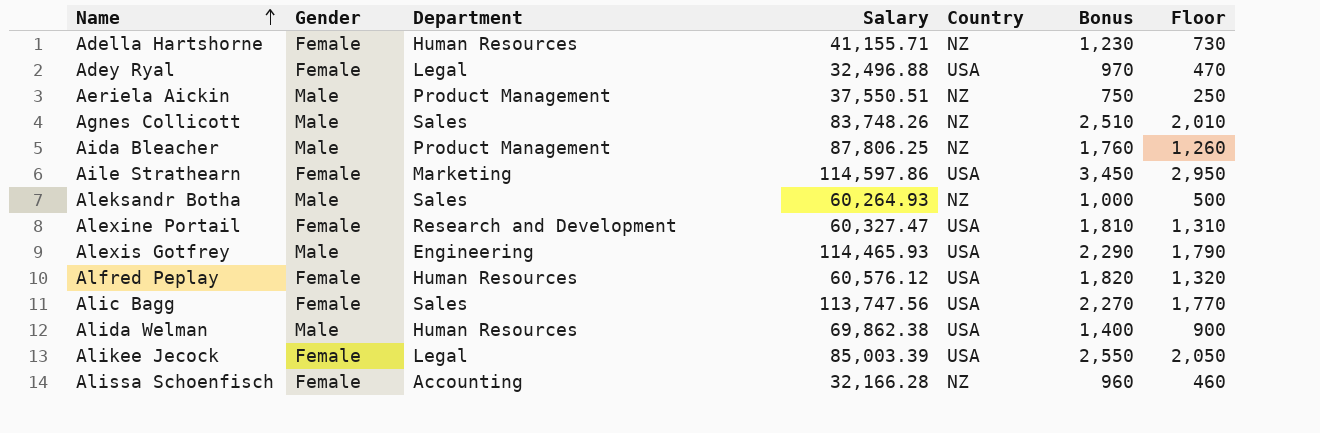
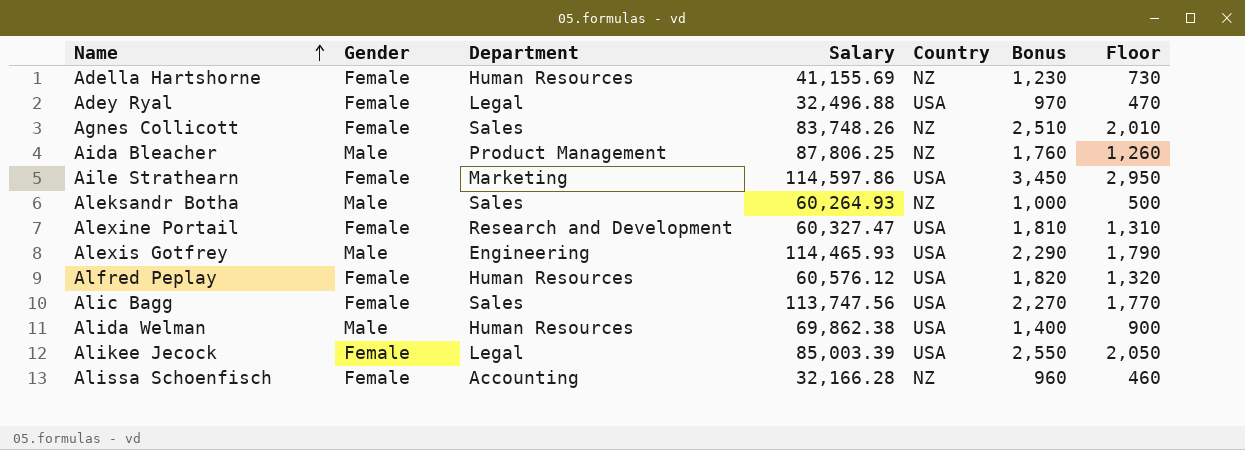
row Aeriela Aickin: Male | Product Management | 37,550.51 | NZ | 750 | 250 -> none
Adella Hartshorne | Salary: 41,155.71 -> 41,155.69
Agnes Collicott | Gender: Male -> Female

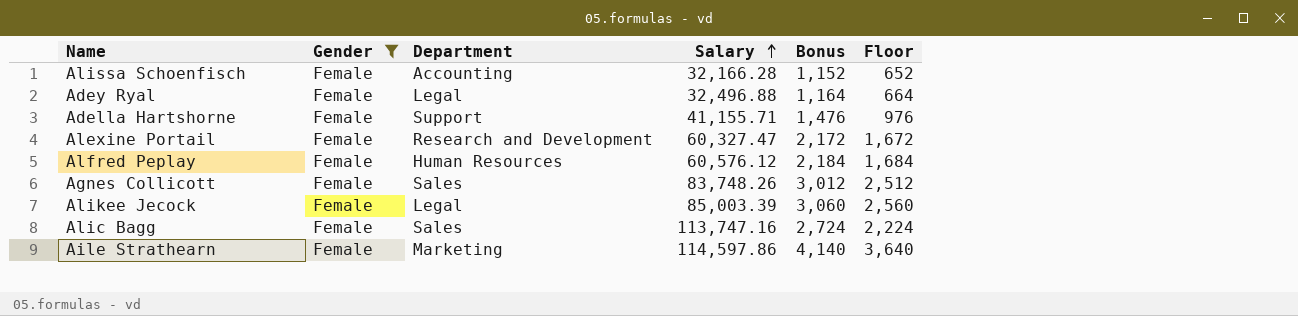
filter: none -> Gender = Female
row order: Name ascending -> Salary ascending
column Country | position: 5 -> none
Alissa Schoenfisch | Bonus: 960 -> 1,152
Alissa Schoenfisch | Floor: 460 -> 652
Adey Ryal | Bonus: 970 -> 1,164
Adey Ryal | Floor: 470 -> 664
Adella Hartshorne | Department: Human Resources -> Support
Adella Hartshorne | Salary: 41,155.69 -> 41,155.71
Adella Hartshorne | Bonus: 1,230 -> 1,476
Adella Hartshorne | Floor: 730 -> 976
Alexine Portail | Bonus: 1,810 -> 2,172
Alexine Portail | Floor: 1,310 -> 1,672
Alfred Peplay | Bonus: 1,820 -> 2,184
Alfred Peplay | Floor: 1,320 -> 1,684
Agnes Collicott | Bonus: 2,510 -> 3,012
Agnes Collicott | Floor: 2,010 -> 2,512
Alikee Jecock | Bonus: 2,550 -> 3,060
Alikee Jecock | Floor: 2,050 -> 2,560
Alic Bagg | Salary: 113,747.56 -> 113,747.16
Alic Bagg | Bonus: 2,270 -> 2,724
Alic Bagg | Floor: 1,770 -> 2,224
Aile Strathearn | Bonus: 3,450 -> 4,140
Aile Strathearn | Floor: 2,950 -> 3,640

